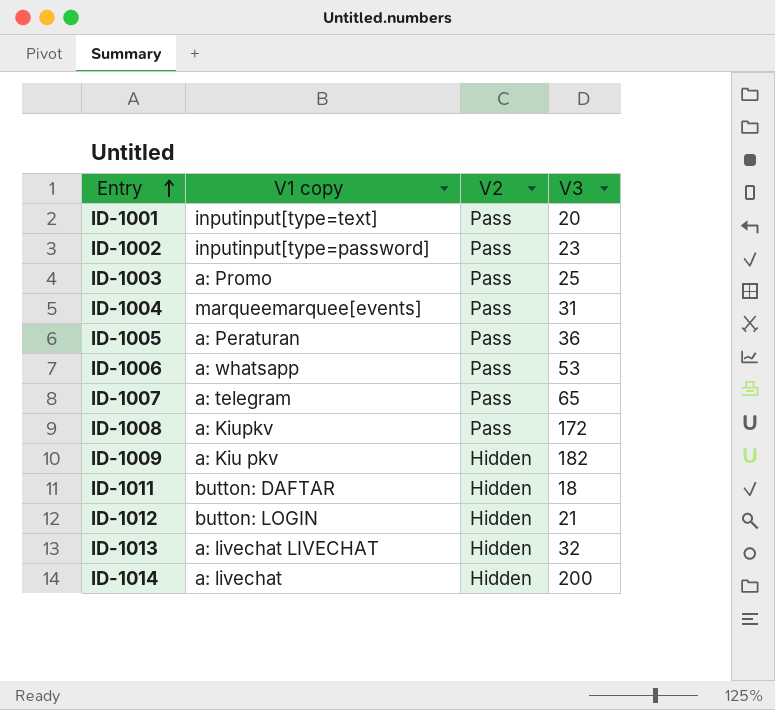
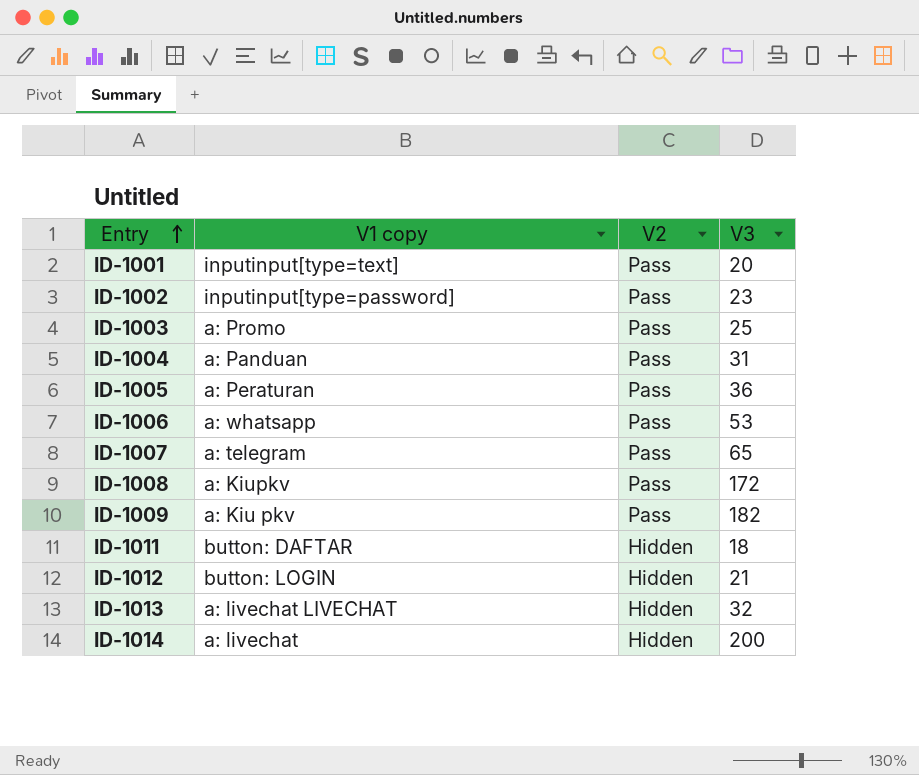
ID-1004 | V1 copy: marqueemarquee[events] -> a: Panduan
ID-1009 | V2: Hidden -> Pass

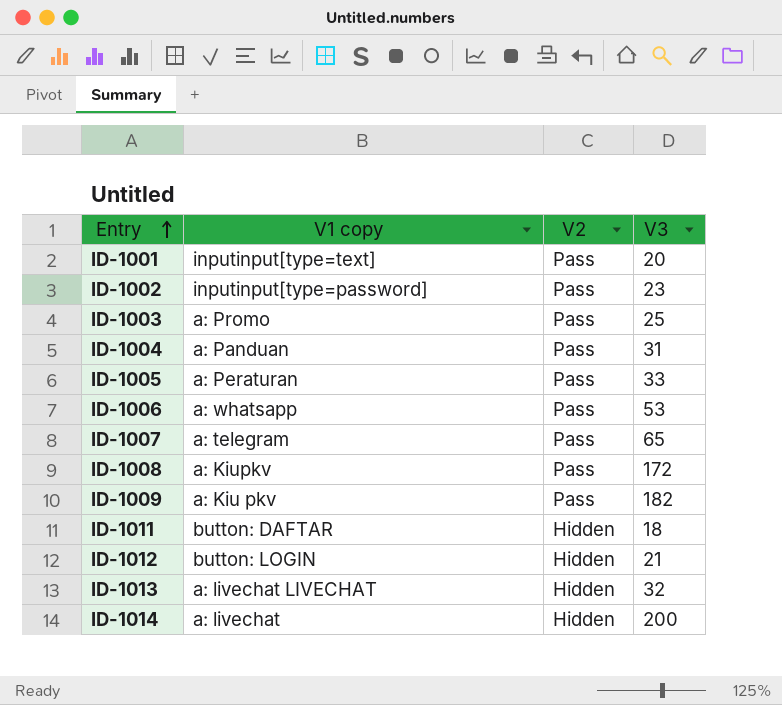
ID-1005 | V3: 36 -> 33

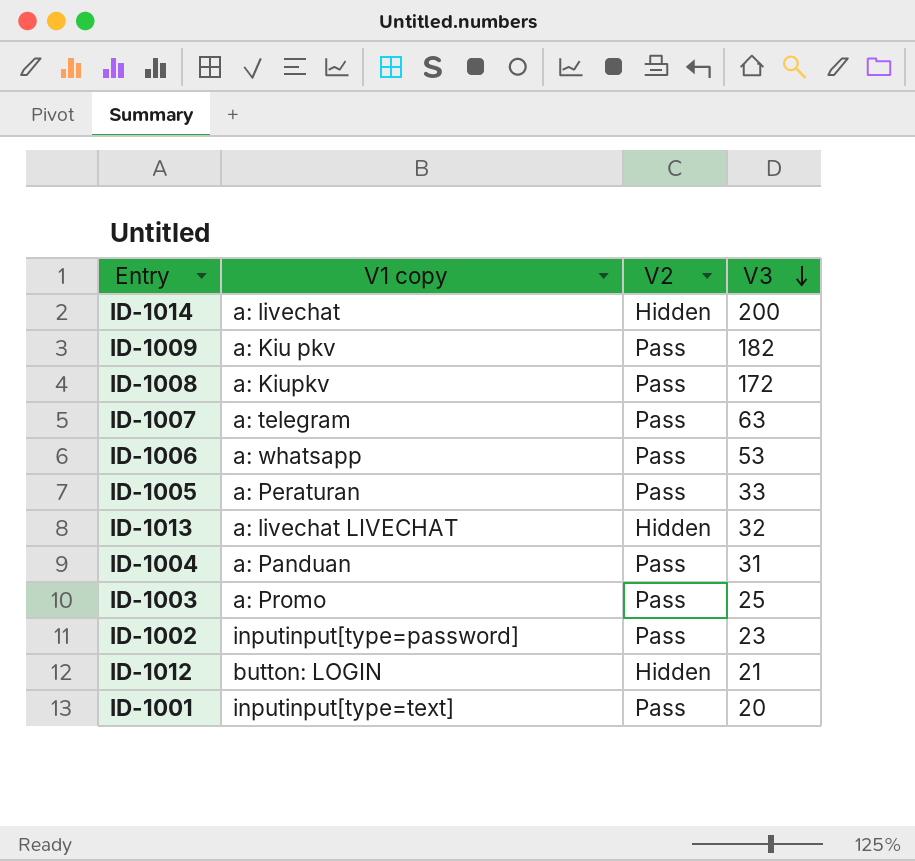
row order: Entry ascending -> V3 descending
row ID-1011: button: DAFTAR | Hidden | 18 -> none
ID-1007 | V3: 65 -> 63

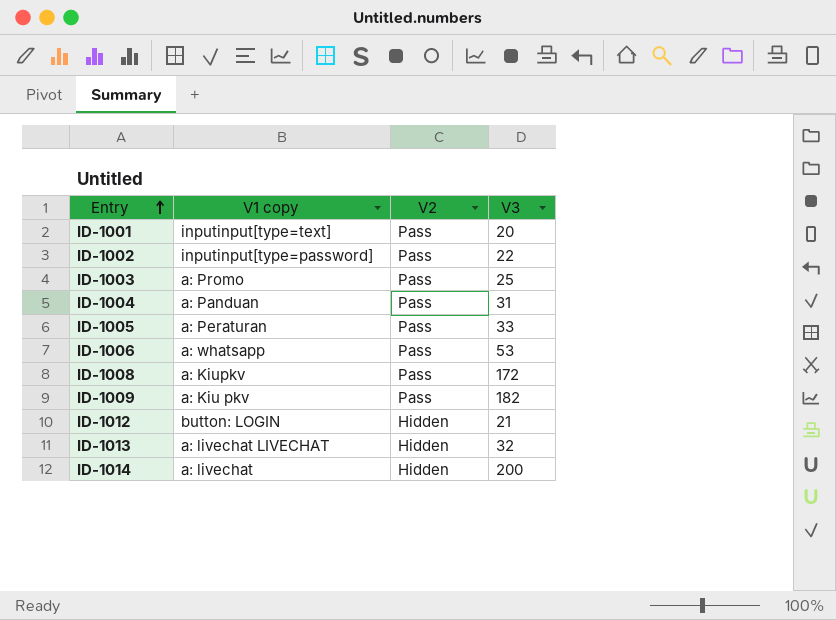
row order: V3 descending -> Entry ascending
row ID-1007: a: telegram | Pass | 63 -> none
ID-1002 | V3: 23 -> 22

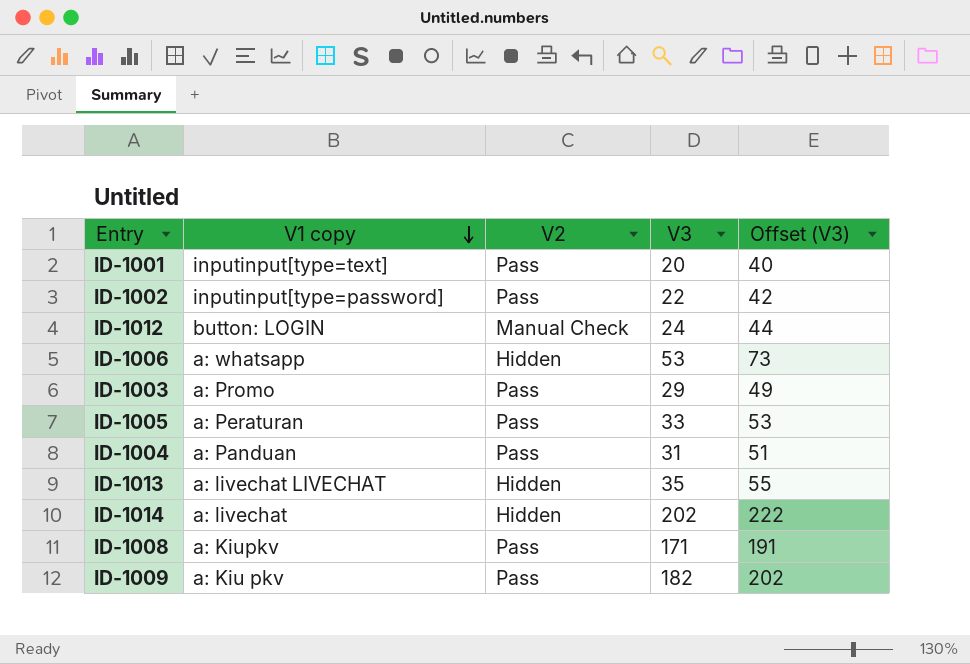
row order: Entry ascending -> V1 copy descending
column Offset (V3) | formula: none -> [V3] + 20
ID-1012 | V2: Hidden -> Manual Check
ID-1012 | V3: 21 -> 24
ID-1006 | V2: Pass -> Hidden
ID-1003 | V3: 25 -> 29
ID-1013 | V3: 32 -> 35
ID-1014 | V3: 200 -> 202
ID-1008 | V3: 172 -> 171

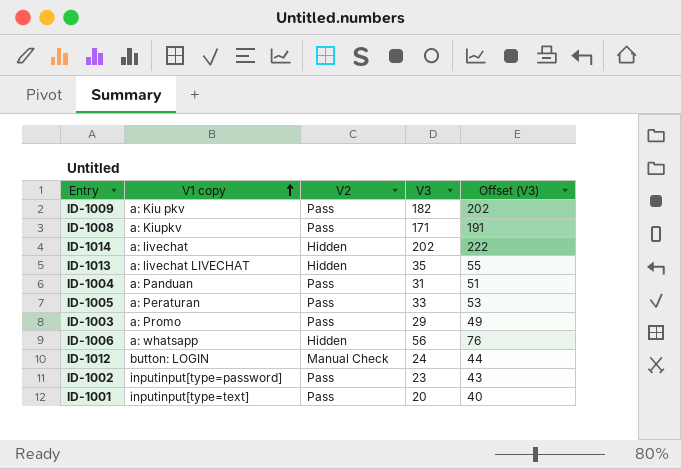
row order: V1 copy descending -> V1 copy ascending
ID-1006 | V3: 53 -> 56
ID-1006 | Offset (V3): 73 -> 76
ID-1002 | V3: 22 -> 23
ID-1002 | Offset (V3): 42 -> 43

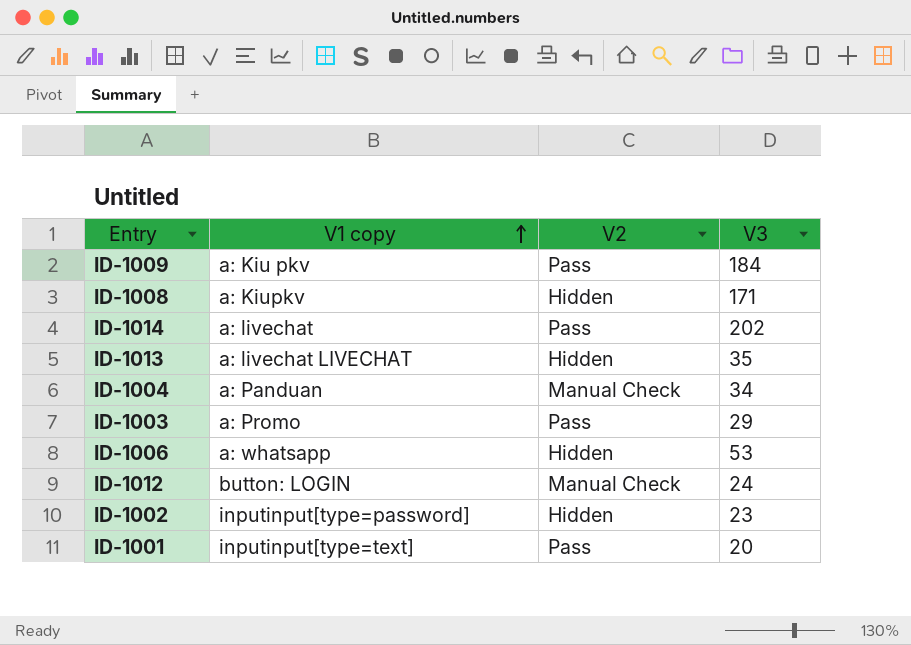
column Offset (V3) | formula: [V3] + 20 -> none
row ID-1005: a: Peraturan | Pass | 33 | 53 -> none
ID-1009 | V3: 182 -> 184
ID-1008 | V2: Pass -> Hidden
ID-1014 | V2: Hidden -> Pass
ID-1004 | V2: Pass -> Manual Check
ID-1004 | V3: 31 -> 34
ID-1006 | V3: 56 -> 53
ID-1002 | V2: Pass -> Hidden

